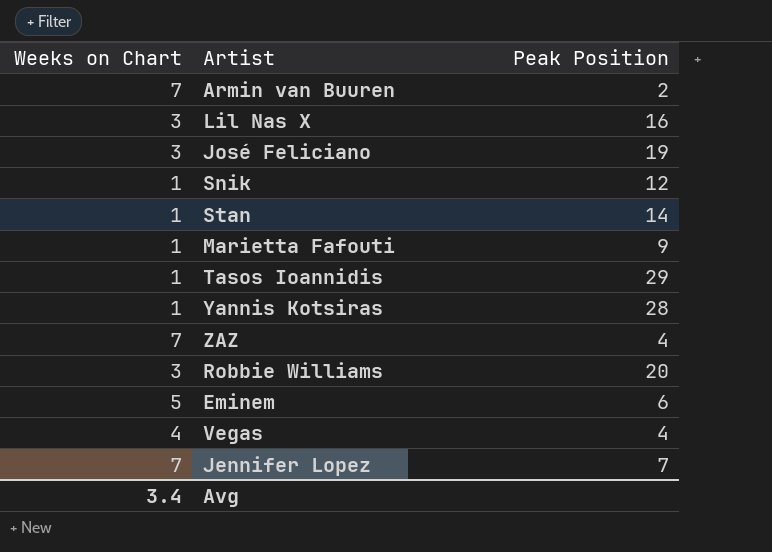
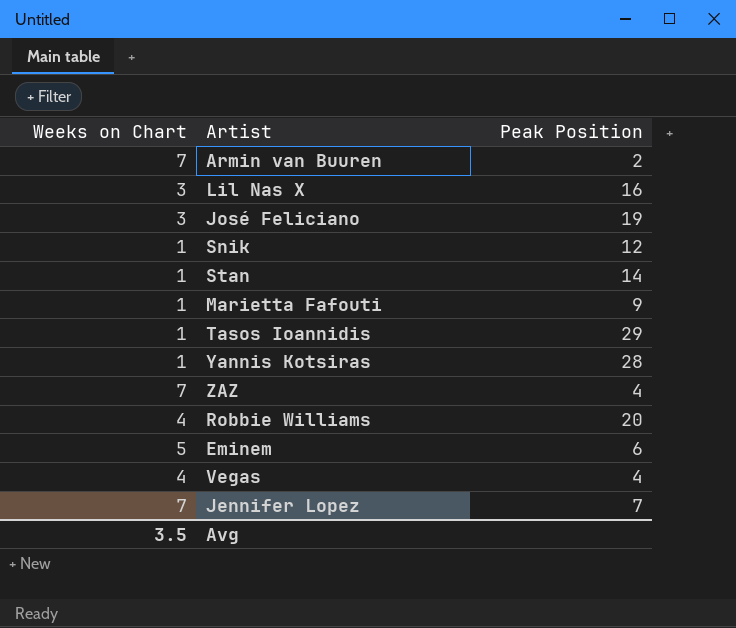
Robbie Williams | Weeks on Chart: 3 -> 4
Avg | Weeks on Chart: 3.4 -> 3.5

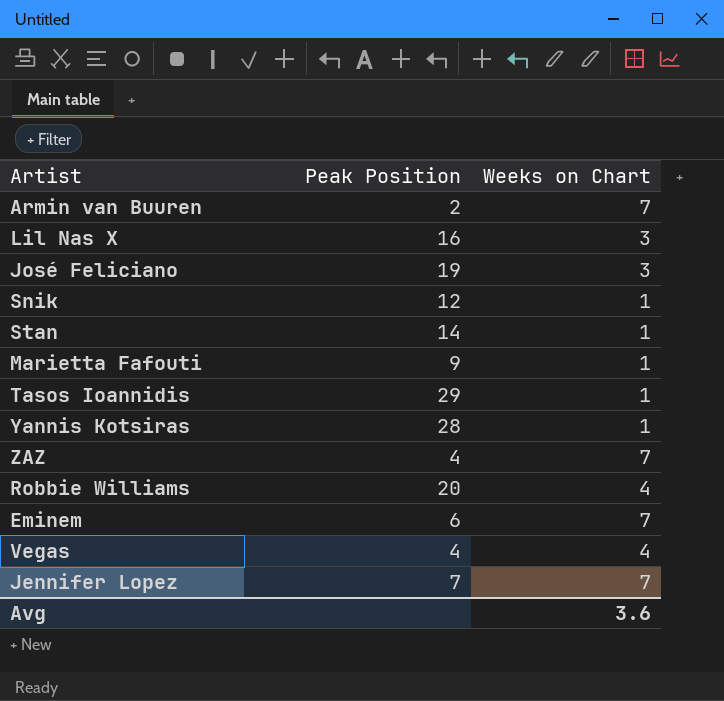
column Weeks on Chart | position: 1 -> 3
Eminem | Weeks on Chart: 5 -> 7
Avg | Weeks on Chart: 3.5 -> 3.6

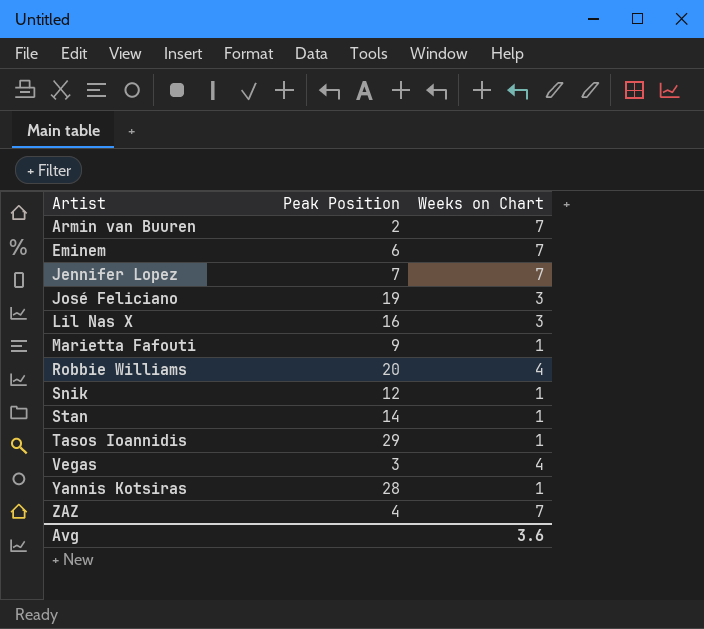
row order: none -> Artist ascending
Vegas | Peak Position: 4 -> 3

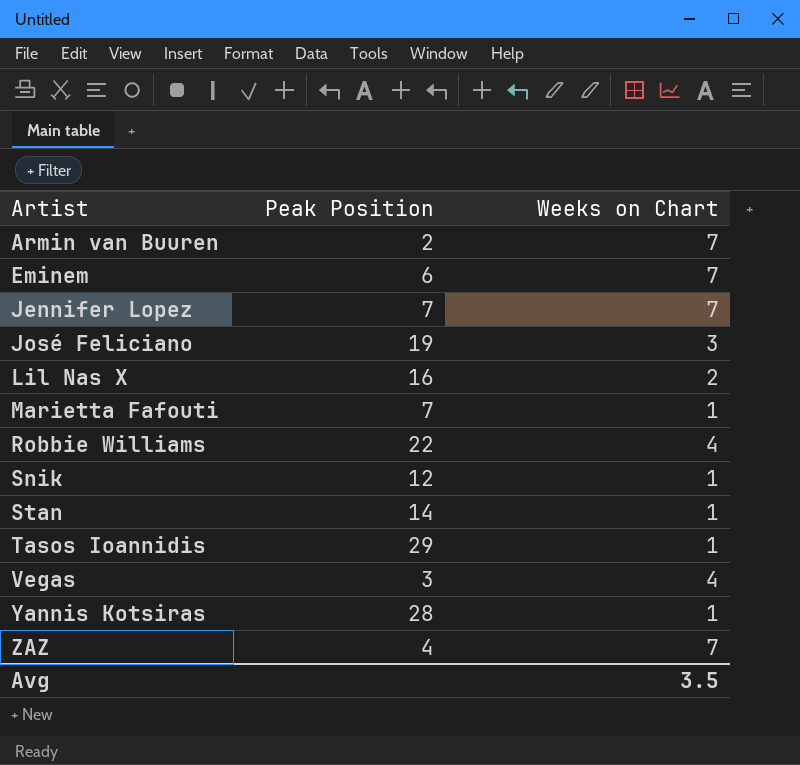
Lil Nas X | Weeks on Chart: 3 -> 2
Marietta Fafouti | Peak Position: 9 -> 7
Robbie Williams | Peak Position: 20 -> 22
Avg | Weeks on Chart: 3.6 -> 3.5

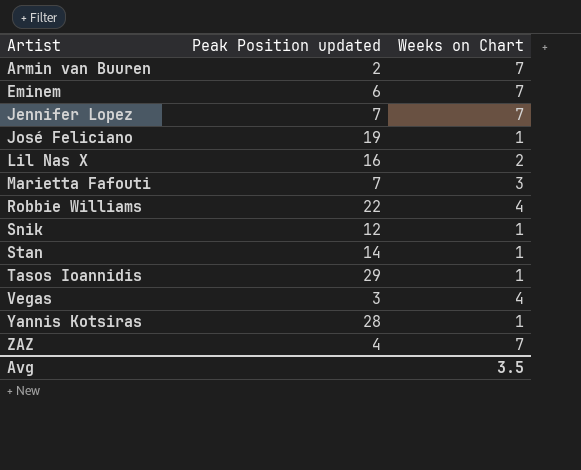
column name: Peak Position -> Peak Position updated
José Feliciano | Weeks on Chart: 3 -> 1
Marietta Fafouti | Weeks on Chart: 1 -> 3

